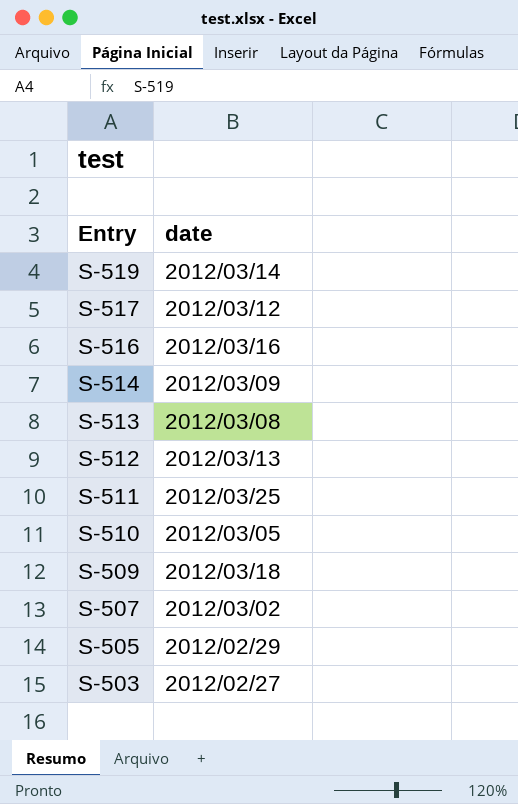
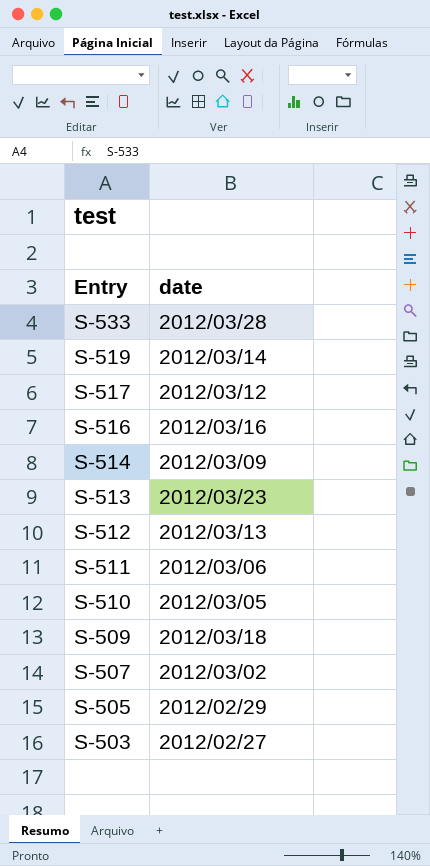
row S-533: none -> 2012/03/28
S-513 | date: 2012/03/08 -> 2012/03/23
S-511 | date: 2012/03/25 -> 2012/03/06

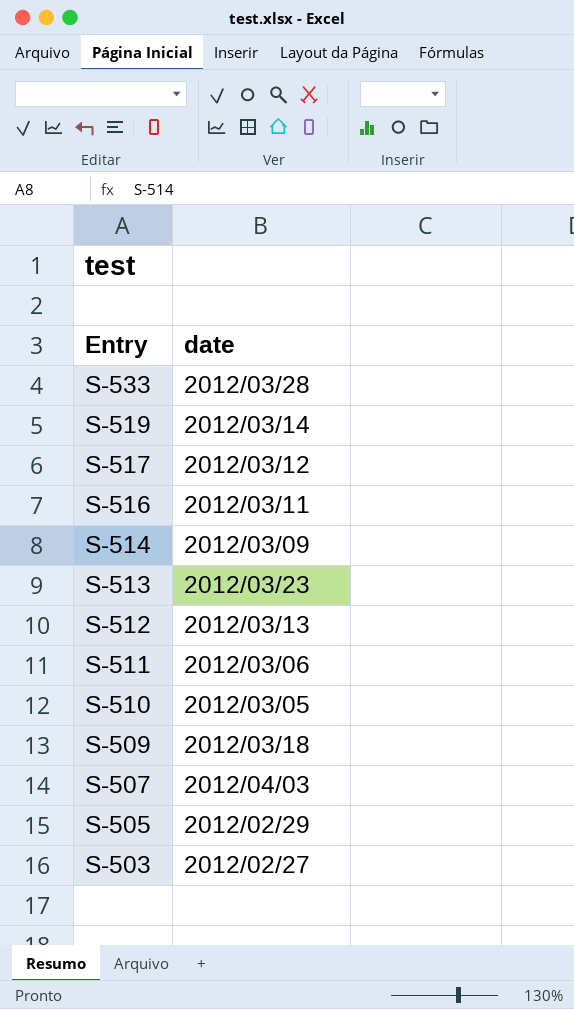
S-516 | date: 2012/03/16 -> 2012/03/11
S-507 | date: 2012/03/02 -> 2012/04/03

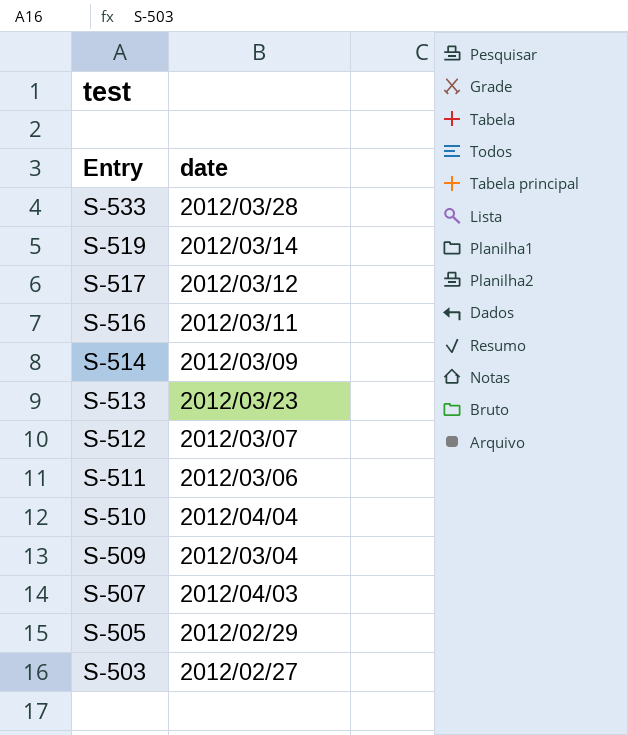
S-512 | date: 2012/03/13 -> 2012/03/07
S-510 | date: 2012/03/05 -> 2012/04/04
S-509 | date: 2012/03/18 -> 2012/03/04

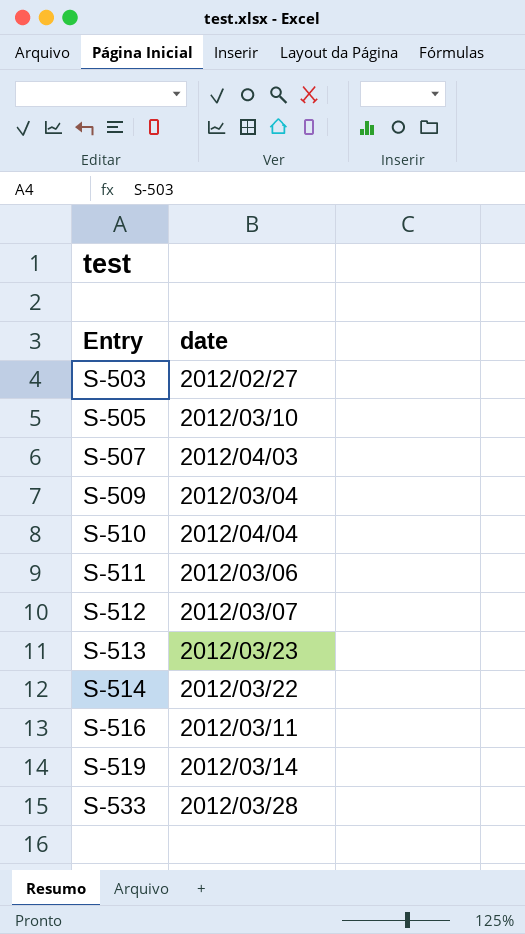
row order: Entry descending -> Entry ascending
row S-517: 2012/03/12 -> none
S-505 | date: 2012/02/29 -> 2012/03/10
S-514 | date: 2012/03/09 -> 2012/03/22

